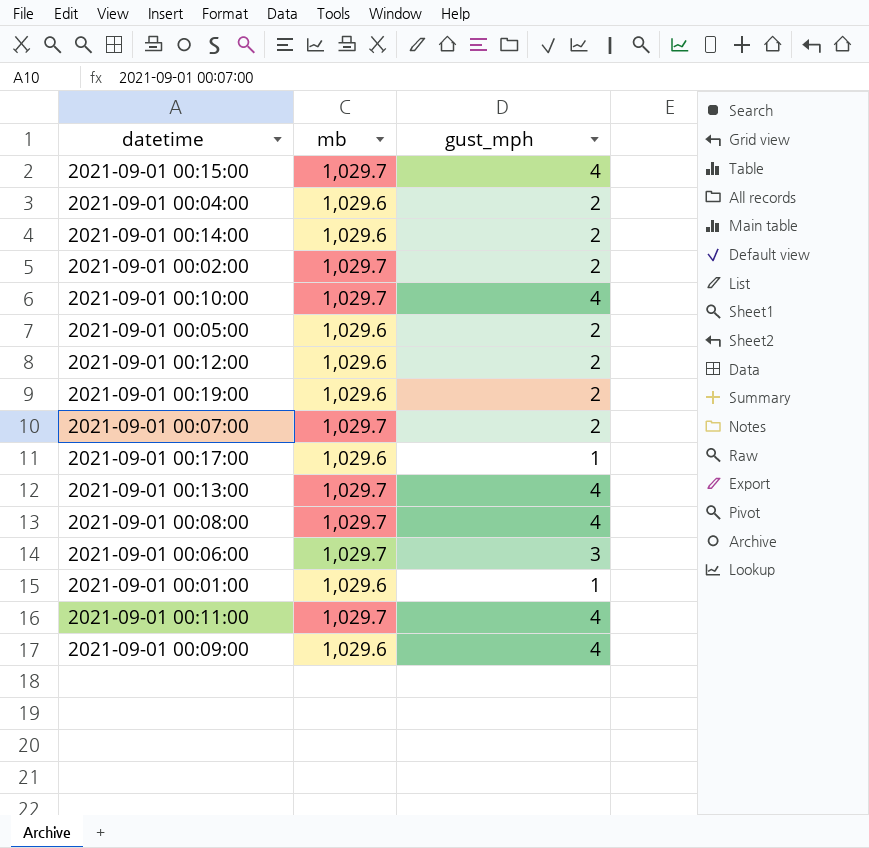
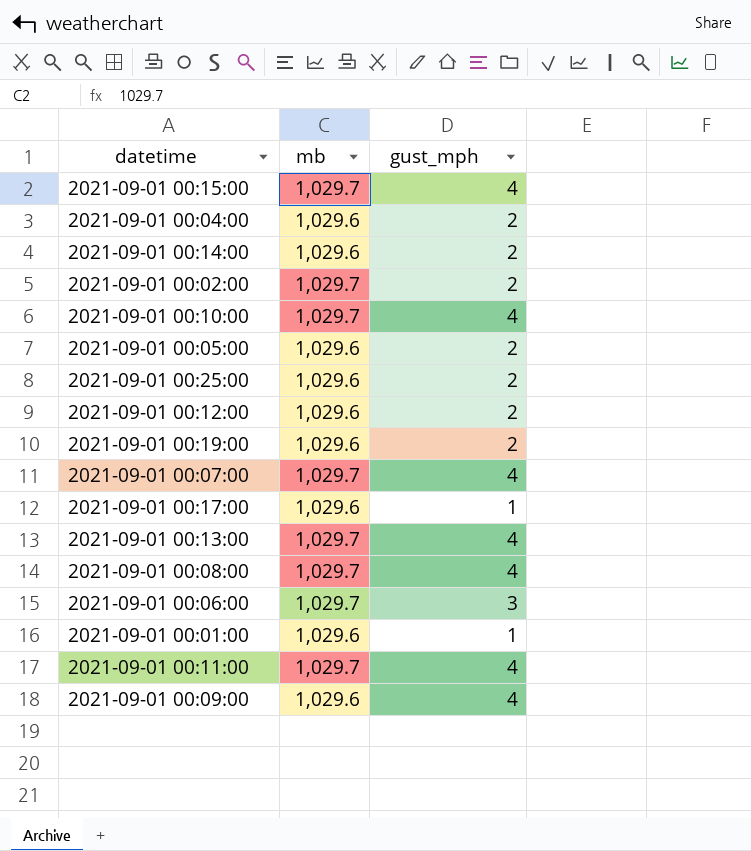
row 2021-09-01 00:25:00: none -> 1,029.6 | 2
2021-09-01 00:07:00 | gust_mph: 2 -> 4

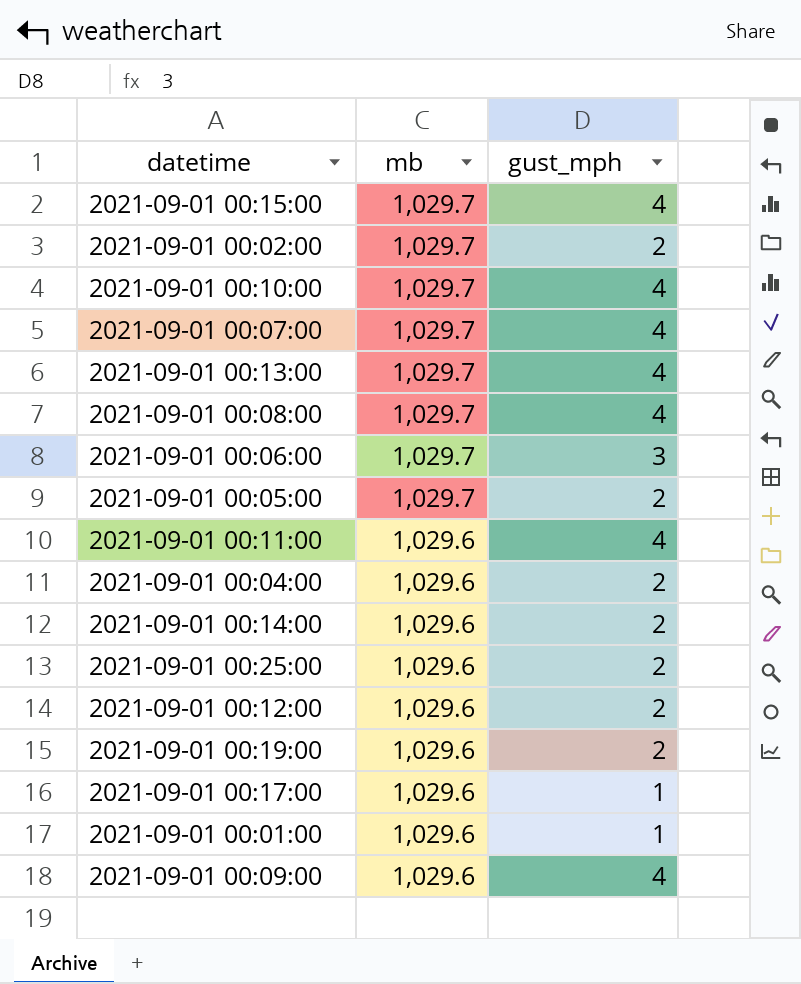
row order: none -> mb descending
2021-09-01 00:05:00 | mb: 1,029.6 -> 1,029.7
2021-09-01 00:11:00 | mb: 1,029.7 -> 1,029.6

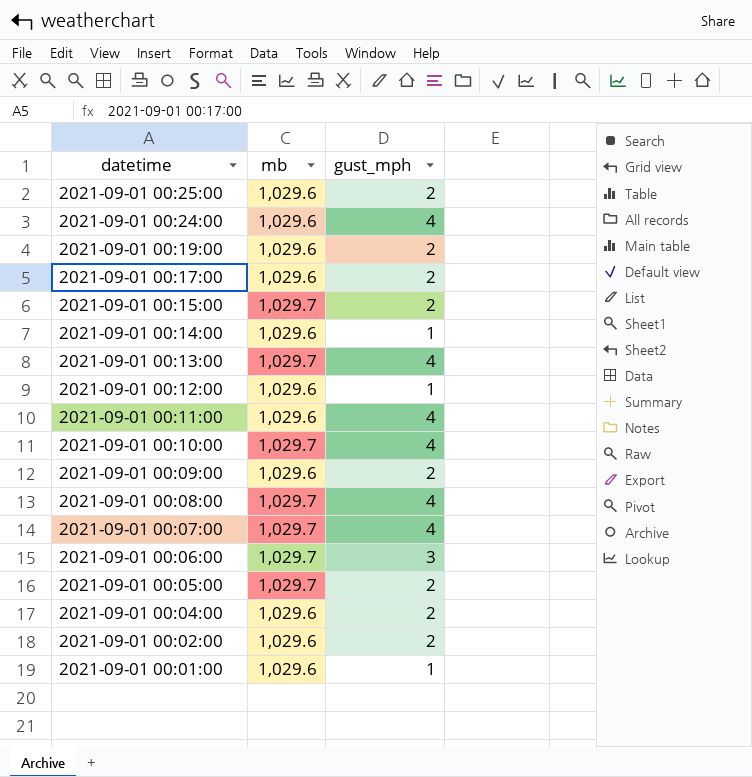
row order: mb descending -> datetime descending
row 2021-09-01 00:24:00: none -> 1,029.6 | 4
2021-09-01 00:17:00 | gust_mph: 1 -> 2
2021-09-01 00:15:00 | gust_mph: 4 -> 2
2021-09-01 00:14:00 | gust_mph: 2 -> 1
2021-09-01 00:12:00 | gust_mph: 2 -> 1
2021-09-01 00:09:00 | gust_mph: 4 -> 2
2021-09-01 00:02:00 | mb: 1,029.7 -> 1,029.6

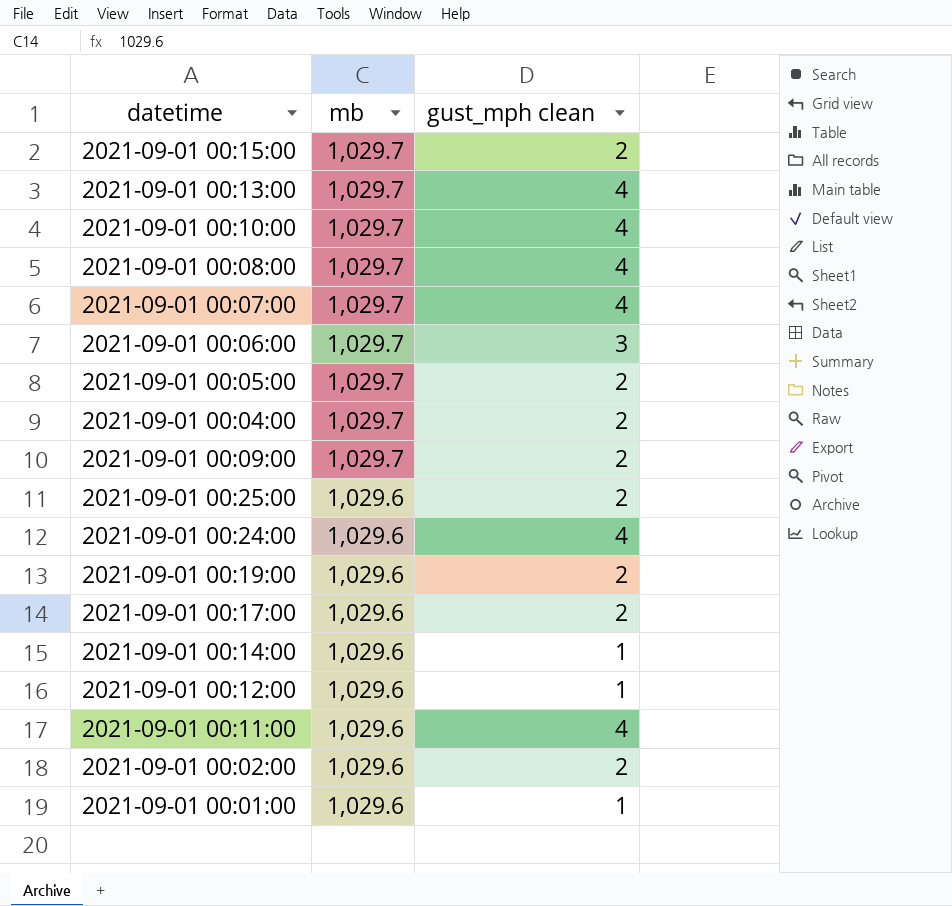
row order: datetime descending -> mb descending
column name: gust_mph -> gust_mph clean
2021-09-01 00:04:00 | mb: 1,029.6 -> 1,029.7
2021-09-01 00:09:00 | mb: 1,029.6 -> 1,029.7

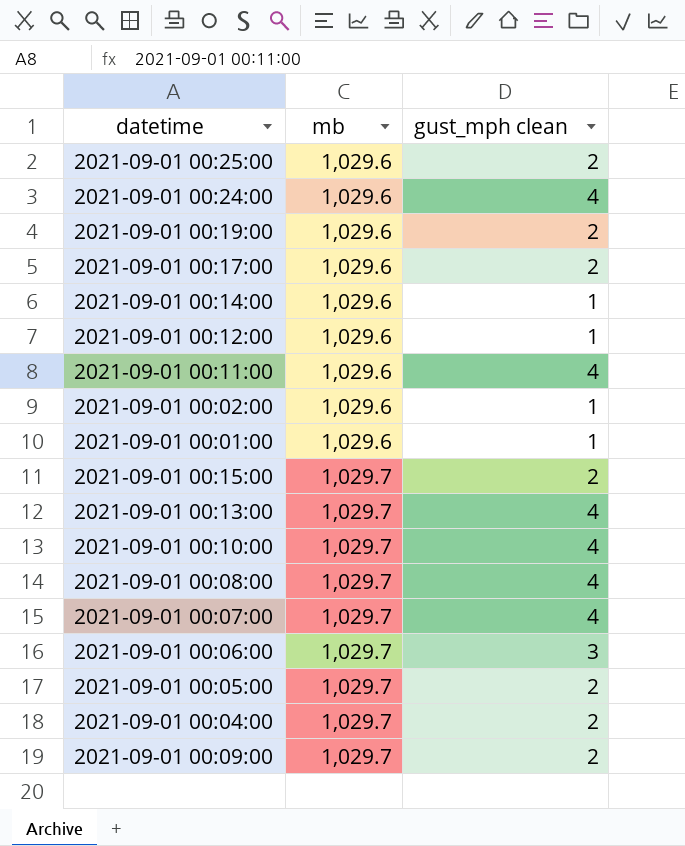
row order: mb descending -> mb ascending
2021-09-01 00:02:00 | gust_mph clean: 2 -> 1

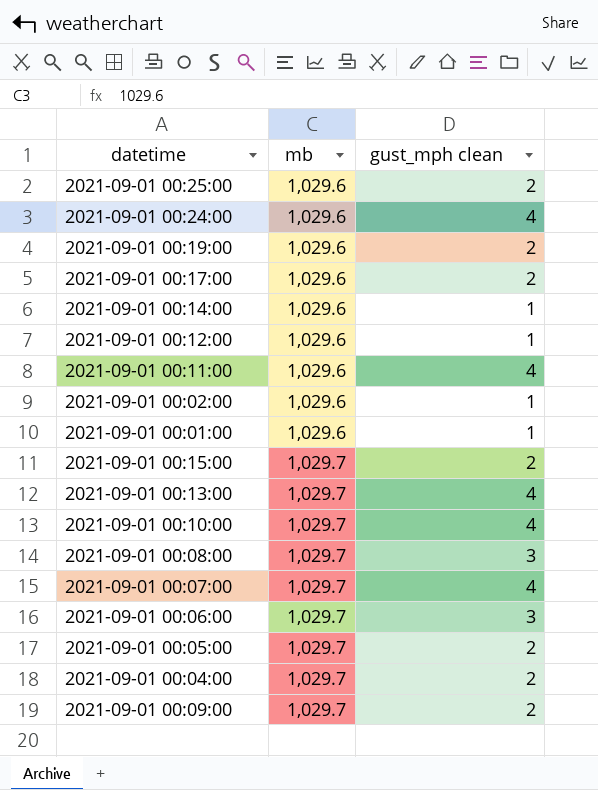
2021-09-01 00:08:00 | gust_mph clean: 4 -> 3

